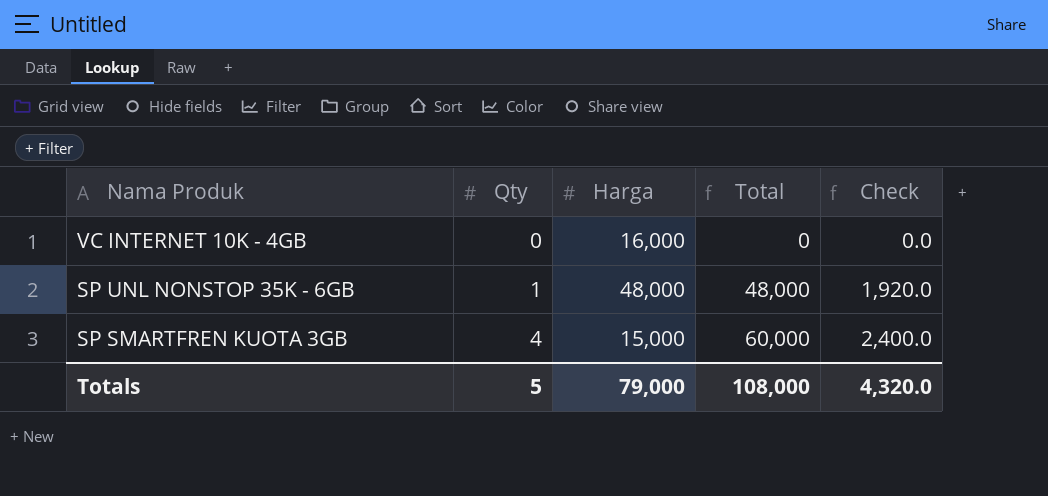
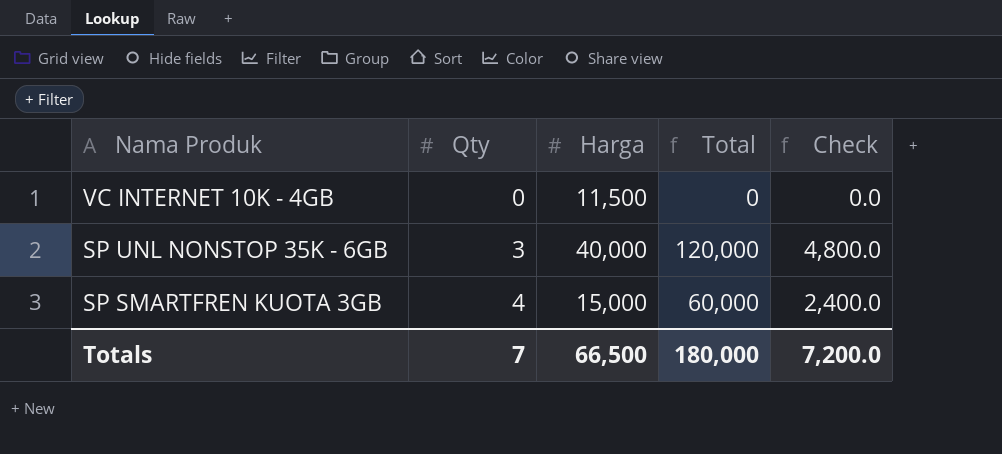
VC INTERNET 10K - 4GB | Harga: 16,000 -> 11,500
SP UNL NONSTOP 35K - 6GB | Qty: 1 -> 3
SP UNL NONSTOP 35K - 6GB | Harga: 48,000 -> 40,000
SP UNL NONSTOP 35K - 6GB | Total: 48,000 -> 120,000
SP UNL NONSTOP 35K - 6GB | Check: 1,920.0 -> 4,800.0
Totals | Qty: 5 -> 7
Totals | Harga: 79,000 -> 66,500
Totals | Total: 108,000 -> 180,000
Totals | Check: 4,320.0 -> 7,200.0

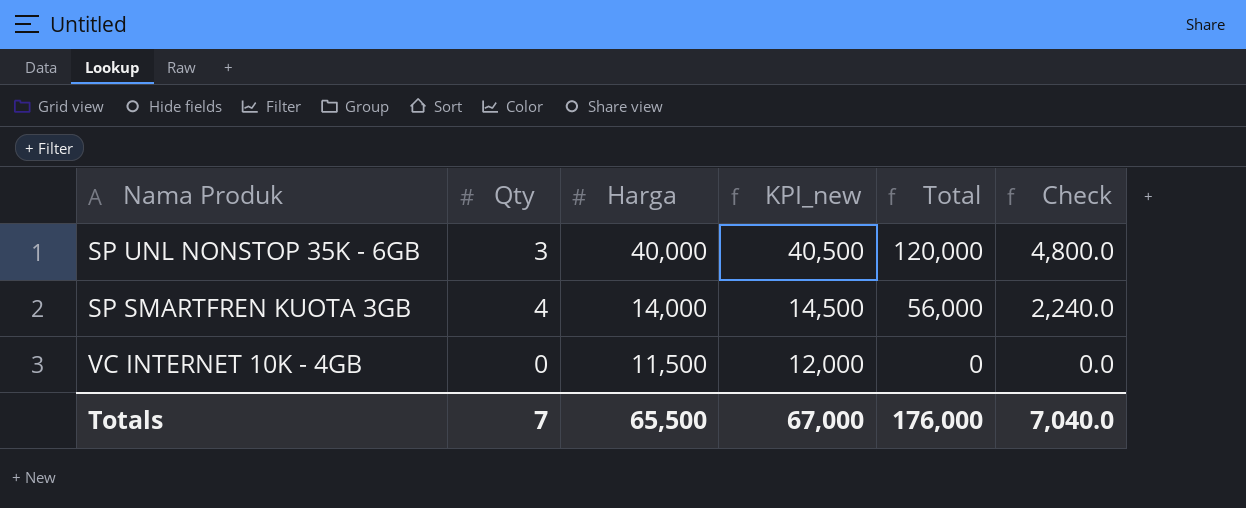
row order: Nama Produk descending -> Harga descending
column KPI_new | formula: none -> [Harga] + 500
SP SMARTFREN KUOTA 3GB | Harga: 15,000 -> 14,000
SP SMARTFREN KUOTA 3GB | Total: 60,000 -> 56,000
SP SMARTFREN KUOTA 3GB | Check: 2,400.0 -> 2,240.0
Totals | Harga: 66,500 -> 65,500
Totals | Total: 180,000 -> 176,000
Totals | Check: 7,200.0 -> 7,040.0

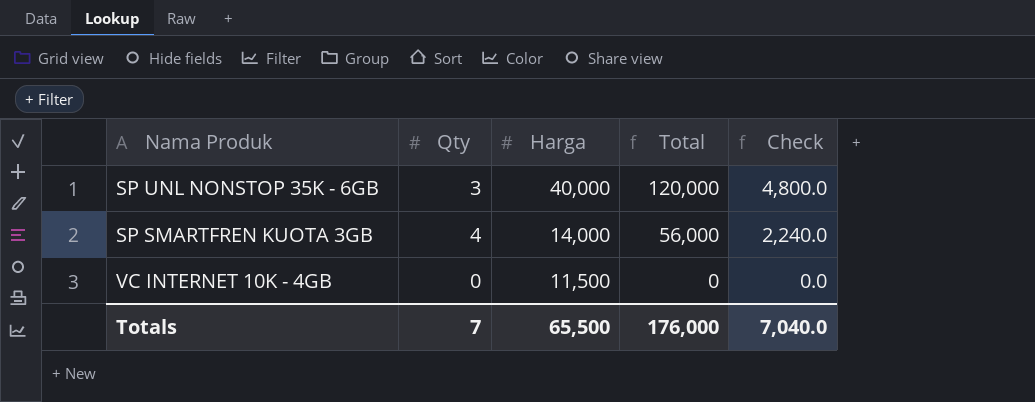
column KPI_new | formula: [Harga] + 500 -> none

